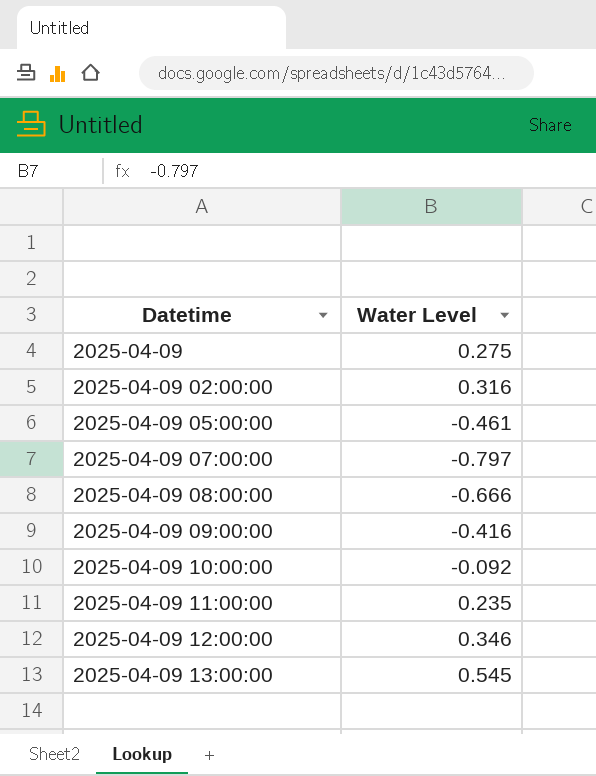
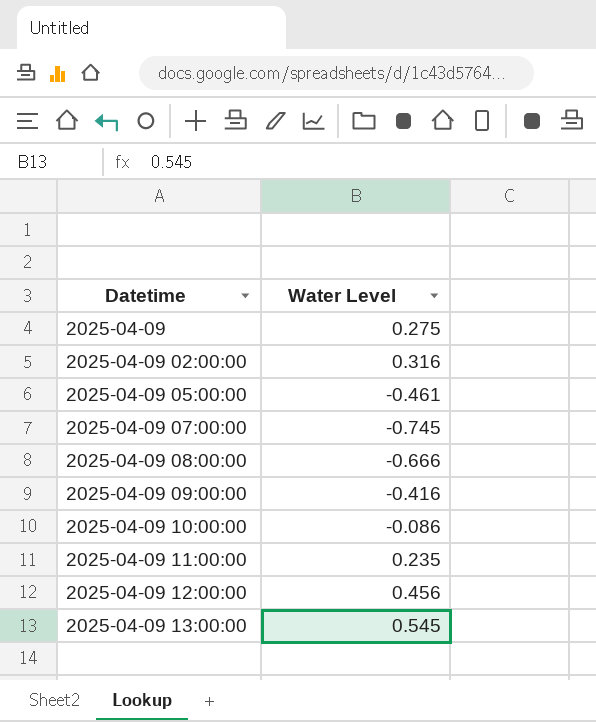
2025-04-09 07:00:00 | Water Level: -0.797 -> -0.745
2025-04-09 10:00:00 | Water Level: -0.092 -> -0.086
2025-04-09 12:00:00 | Water Level: 0.346 -> 0.456

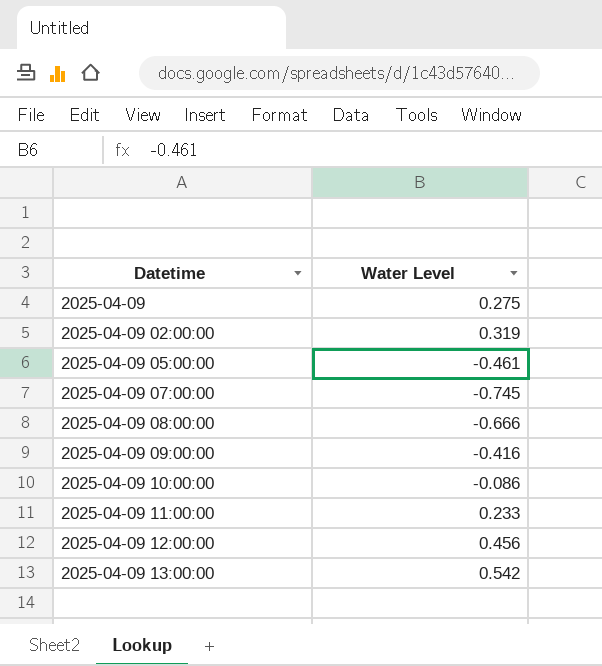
2025-04-09 02:00:00 | Water Level: 0.316 -> 0.319
2025-04-09 11:00:00 | Water Level: 0.235 -> 0.233
2025-04-09 13:00:00 | Water Level: 0.545 -> 0.542

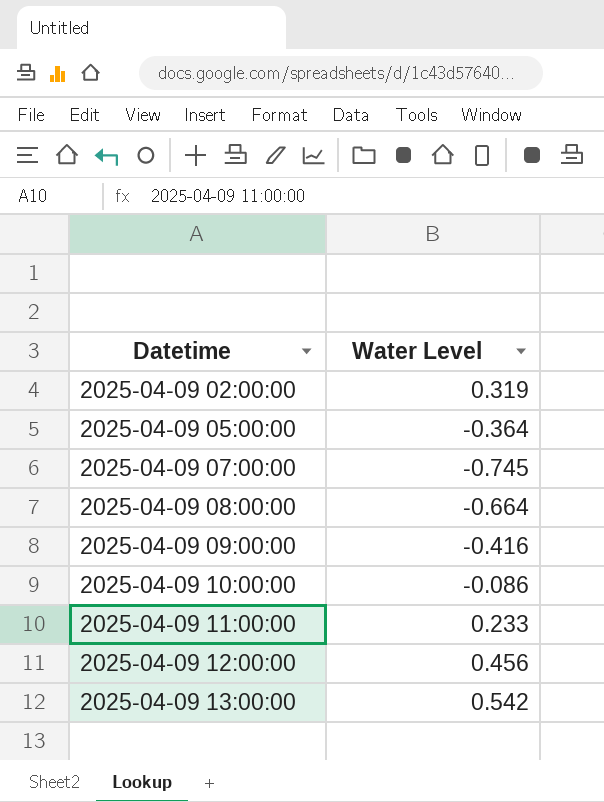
row 2025-04-09: 0.275 -> none
2025-04-09 05:00:00 | Water Level: -0.461 -> -0.364
2025-04-09 08:00:00 | Water Level: -0.666 -> -0.664

